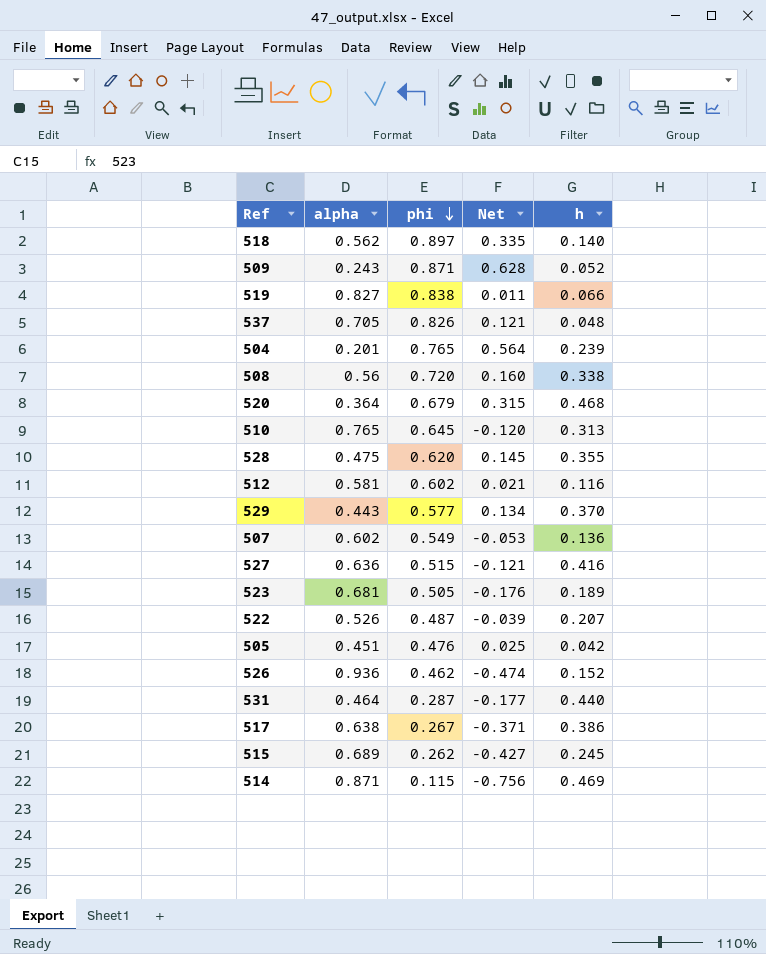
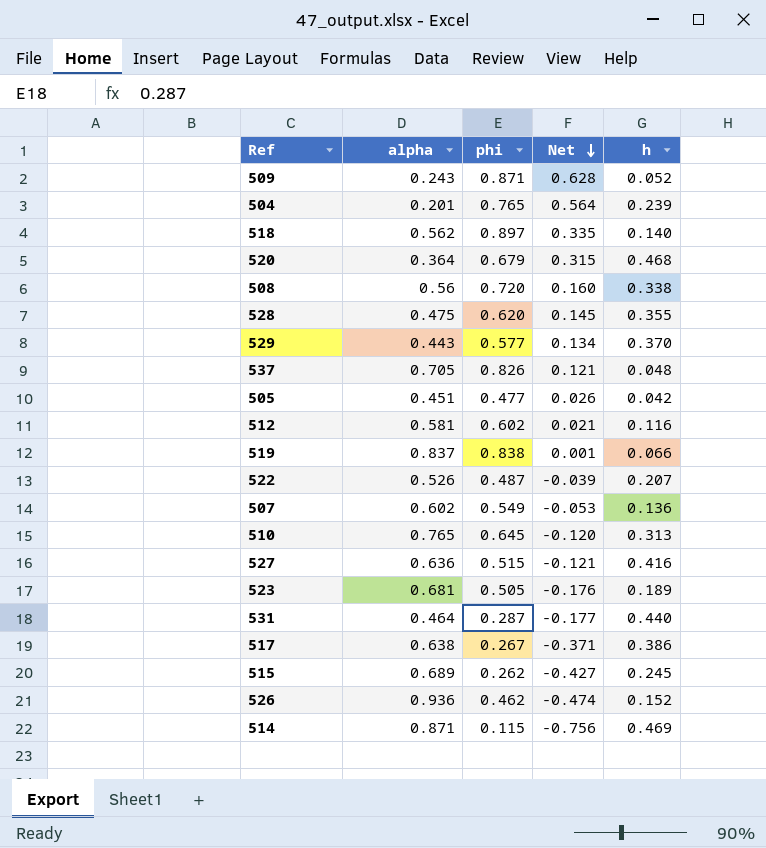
row order: phi descending -> Net descending
505 | phi: 0.476 -> 0.477
505 | Net: 0.025 -> 0.026
519 | alpha: 0.827 -> 0.837
519 | Net: 0.011 -> 0.001

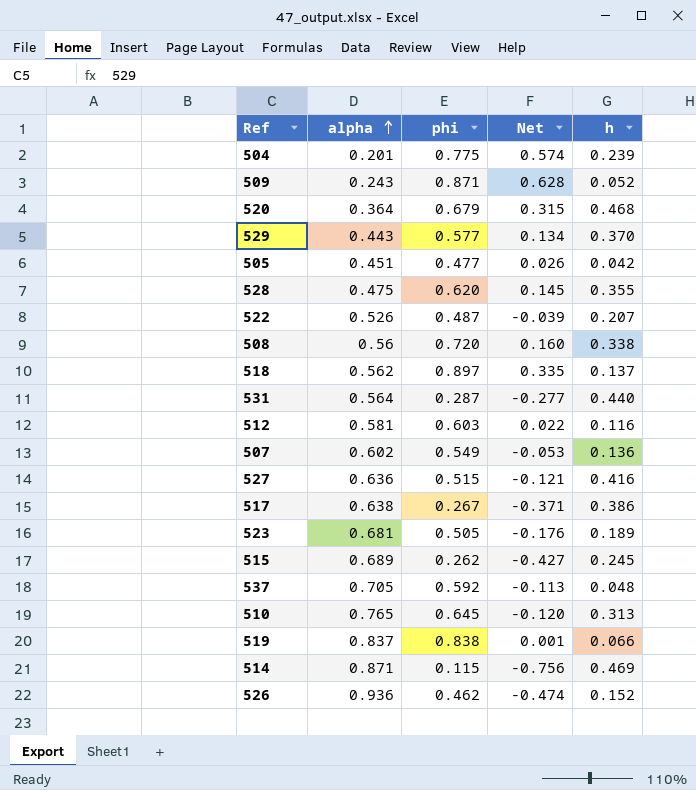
row order: Net descending -> alpha ascending
504 | phi: 0.765 -> 0.775
504 | Net: 0.564 -> 0.574
518 | h: 0.140 -> 0.137
531 | alpha: 0.464 -> 0.564
531 | Net: -0.177 -> -0.277
512 | phi: 0.602 -> 0.603
512 | Net: 0.021 -> 0.022
537 | phi: 0.826 -> 0.592
537 | Net: 0.121 -> -0.113

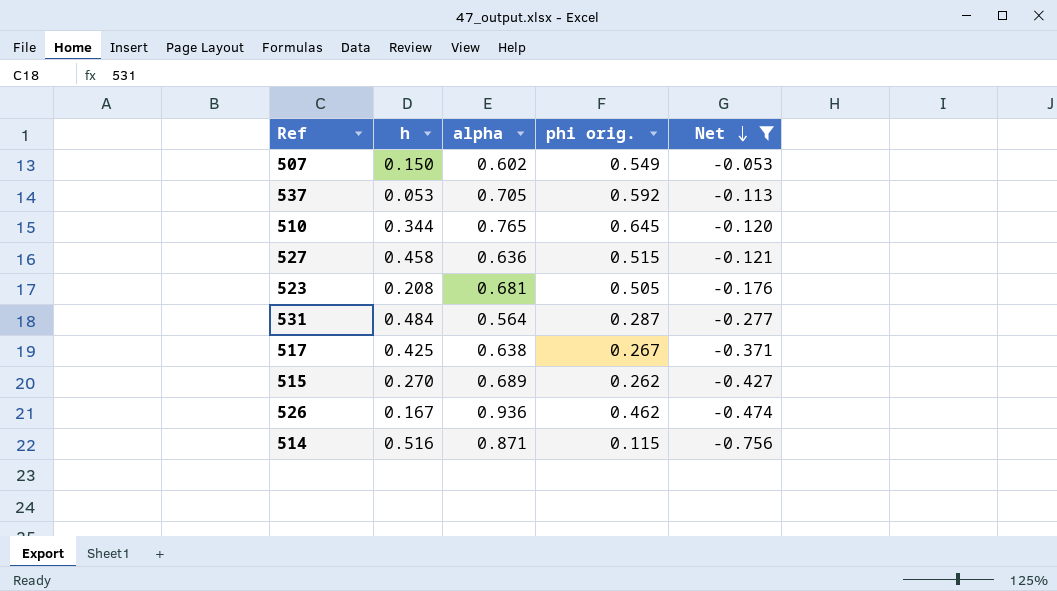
filter: none -> Net <= -0.053
row order: alpha ascending -> Net descending
column h | position: 5 -> 2
column name: phi -> phi orig.
507 | h: 0.136 -> 0.150
537 | h: 0.048 -> 0.053
510 | h: 0.313 -> 0.344
527 | h: 0.416 -> 0.458
523 | h: 0.189 -> 0.208
531 | h: 0.440 -> 0.484
517 | h: 0.386 -> 0.425
515 | h: 0.245 -> 0.270
526 | h: 0.152 -> 0.167
514 | h: 0.469 -> 0.516

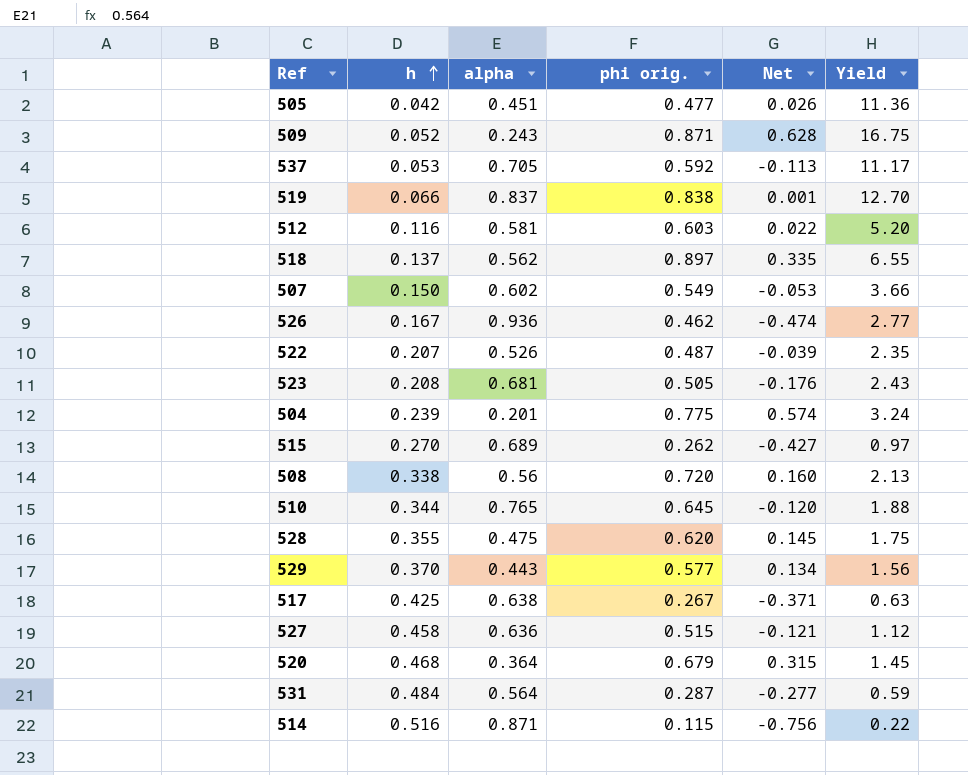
filter: Net <= -0.053 -> none
row order: Net descending -> h ascending
column Yield | formula: none -> [phi orig.] / [h]

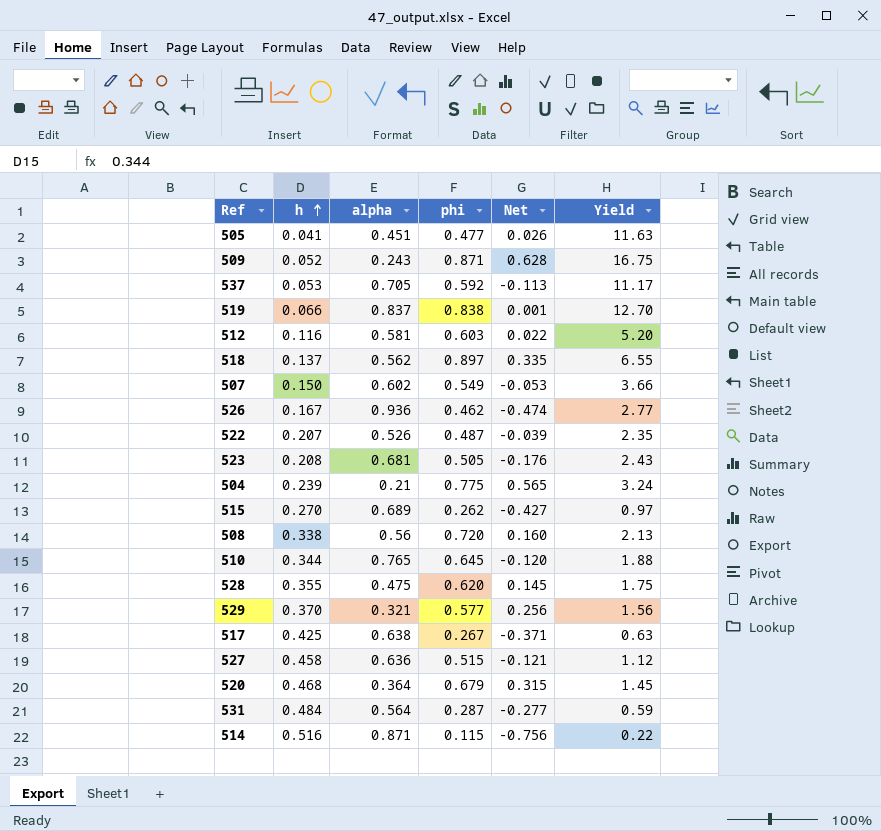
column name: phi orig. -> phi
505 | h: 0.042 -> 0.041
505 | Yield: 11.36 -> 11.63
504 | alpha: 0.201 -> 0.21
504 | Net: 0.574 -> 0.565
529 | alpha: 0.443 -> 0.321
529 | Net: 0.134 -> 0.256

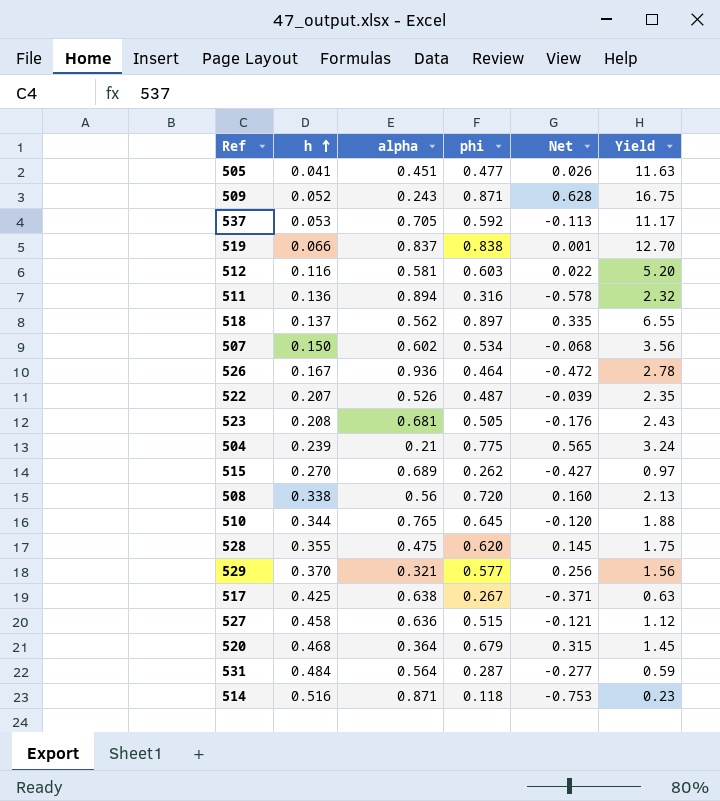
row 511: none -> 0.136 | 0.894 | 0.316 | -0.578 | 2.32
507 | phi: 0.549 -> 0.534
507 | Net: -0.053 -> -0.068
507 | Yield: 3.66 -> 3.56
526 | phi: 0.462 -> 0.464
526 | Net: -0.474 -> -0.472
526 | Yield: 2.77 -> 2.78
514 | phi: 0.115 -> 0.118
514 | Net: -0.756 -> -0.753
514 | Yield: 0.22 -> 0.23

